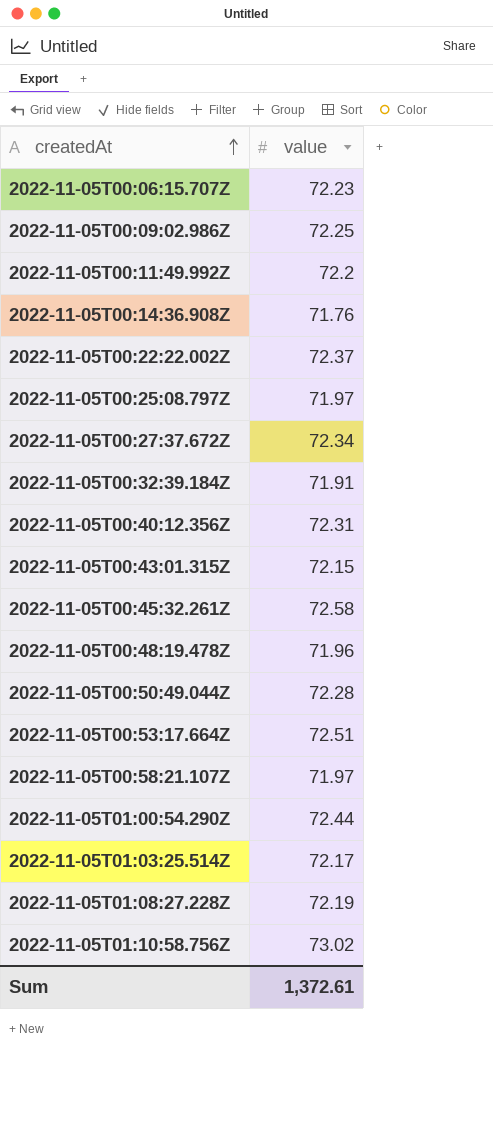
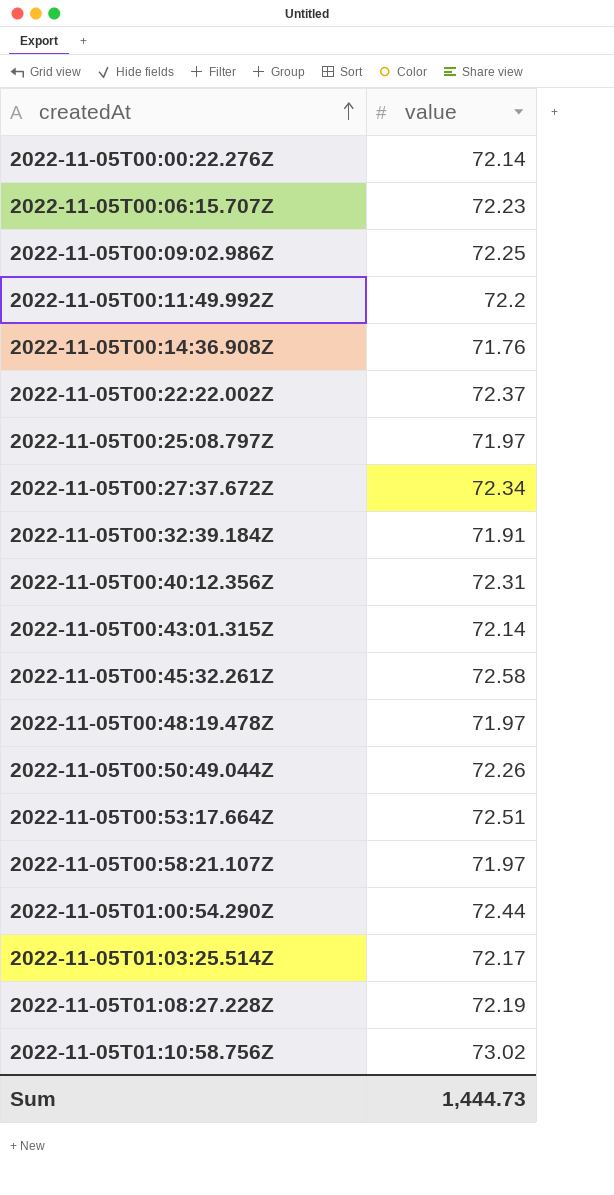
row 2022-11-05T00:00:22.276Z: none -> 72.14
2022-11-05T00:43:01.315Z | value: 72.15 -> 72.14
2022-11-05T00:48:19.478Z | value: 71.96 -> 71.97
2022-11-05T00:50:49.044Z | value: 72.28 -> 72.26
Sum | value: 1,372.61 -> 1,444.73

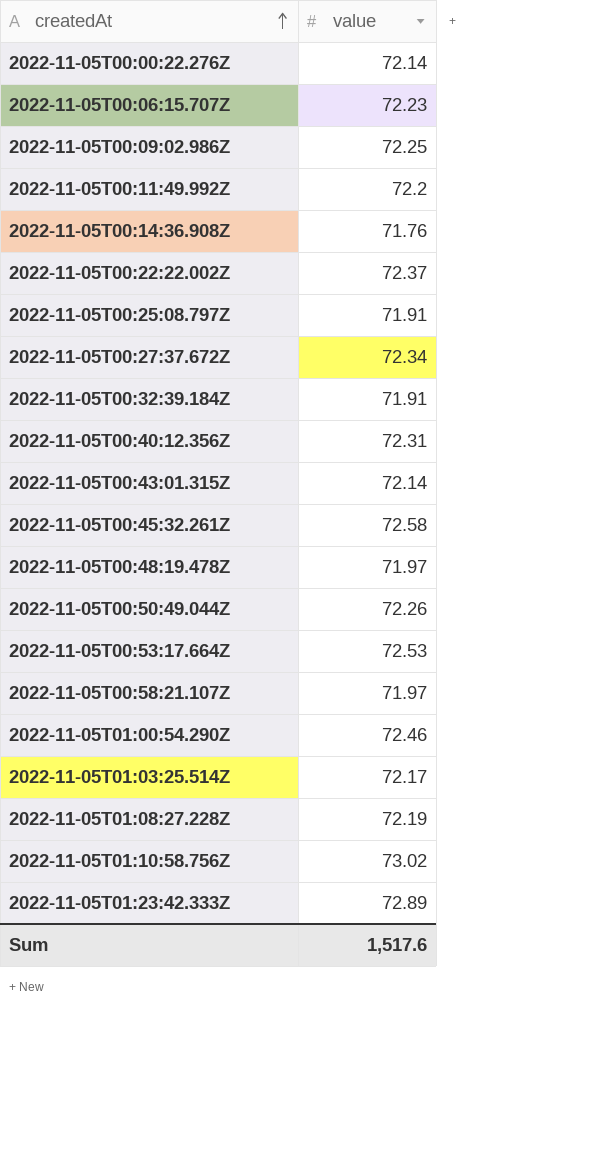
2022-11-05T00:25:08.797Z | value: 71.97 -> 71.91
2022-11-05T00:53:17.664Z | value: 72.51 -> 72.53
2022-11-05T01:00:54.290Z | value: 72.44 -> 72.46
row 2022-11-05T01:23:42.333Z: none -> 72.89
Sum | value: 1,444.73 -> 1,517.6

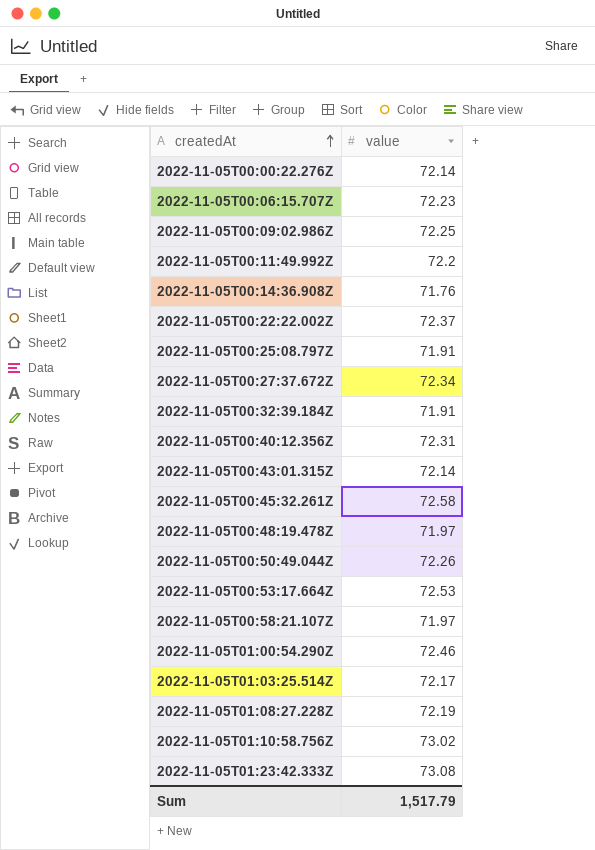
2022-11-05T01:23:42.333Z | value: 72.89 -> 73.08
Sum | value: 1,517.6 -> 1,517.79

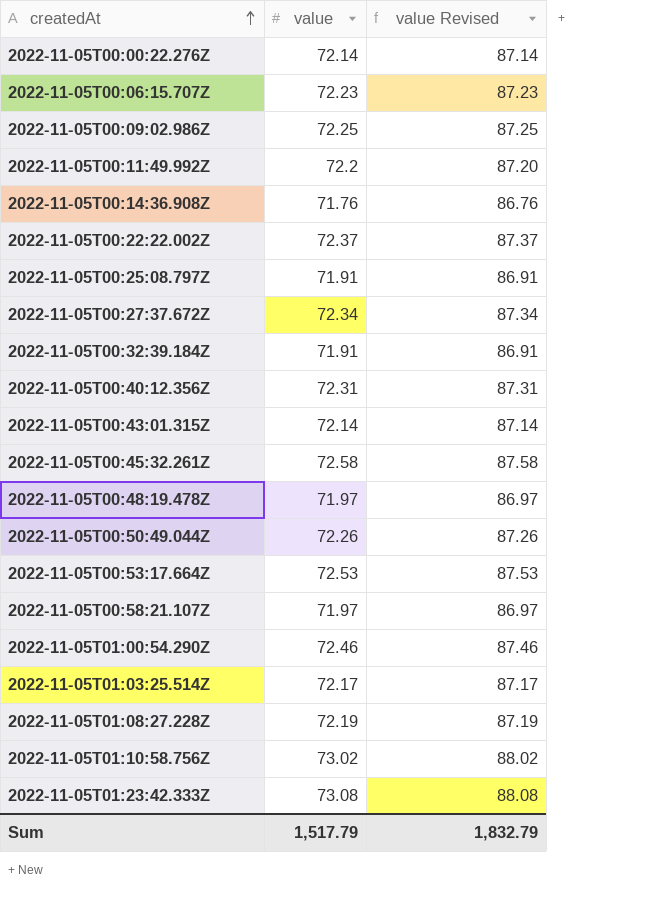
column value Revised | formula: none -> [value] + 15

